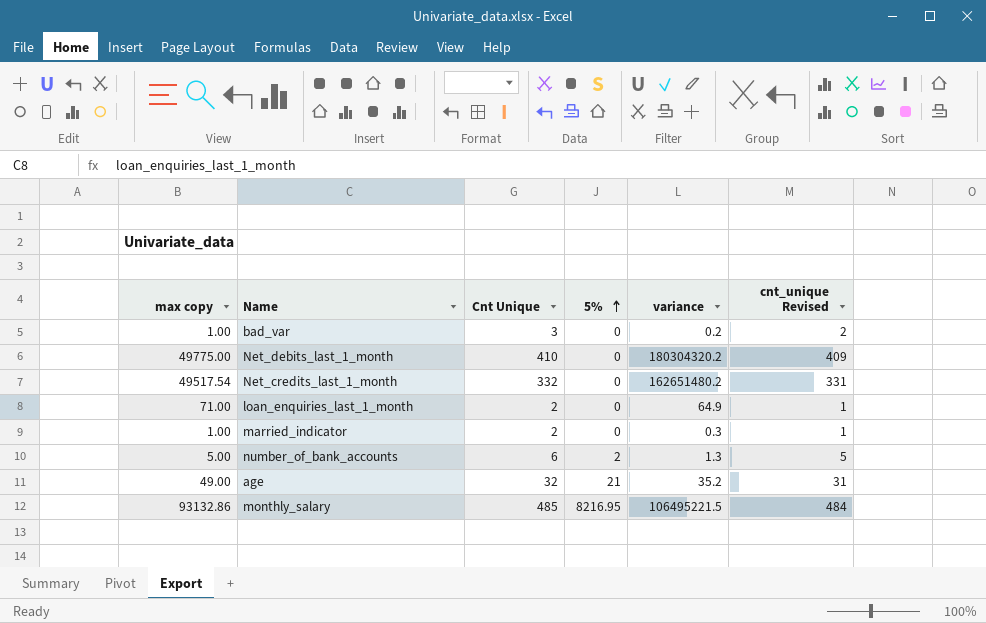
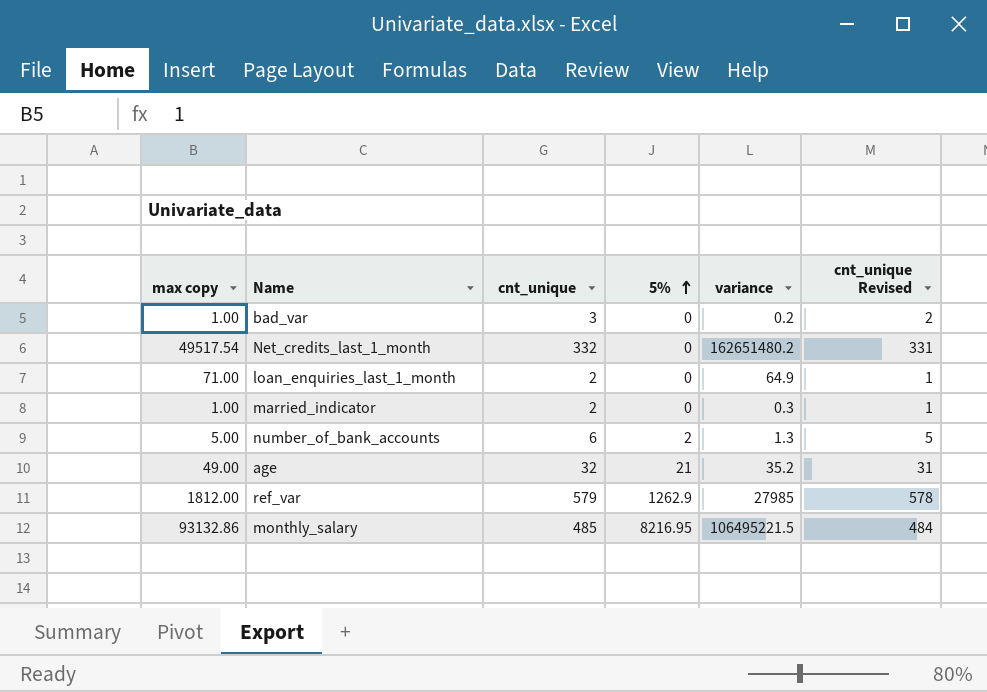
column name: Cnt Unique -> cnt_unique
row Net_debits_last_1_month: 49775.00 | 410 | 0 | 180304320.2 | 409 -> none
row ref_var: none -> 1812.00 | 579 | 1262.9 | 27985 | 578

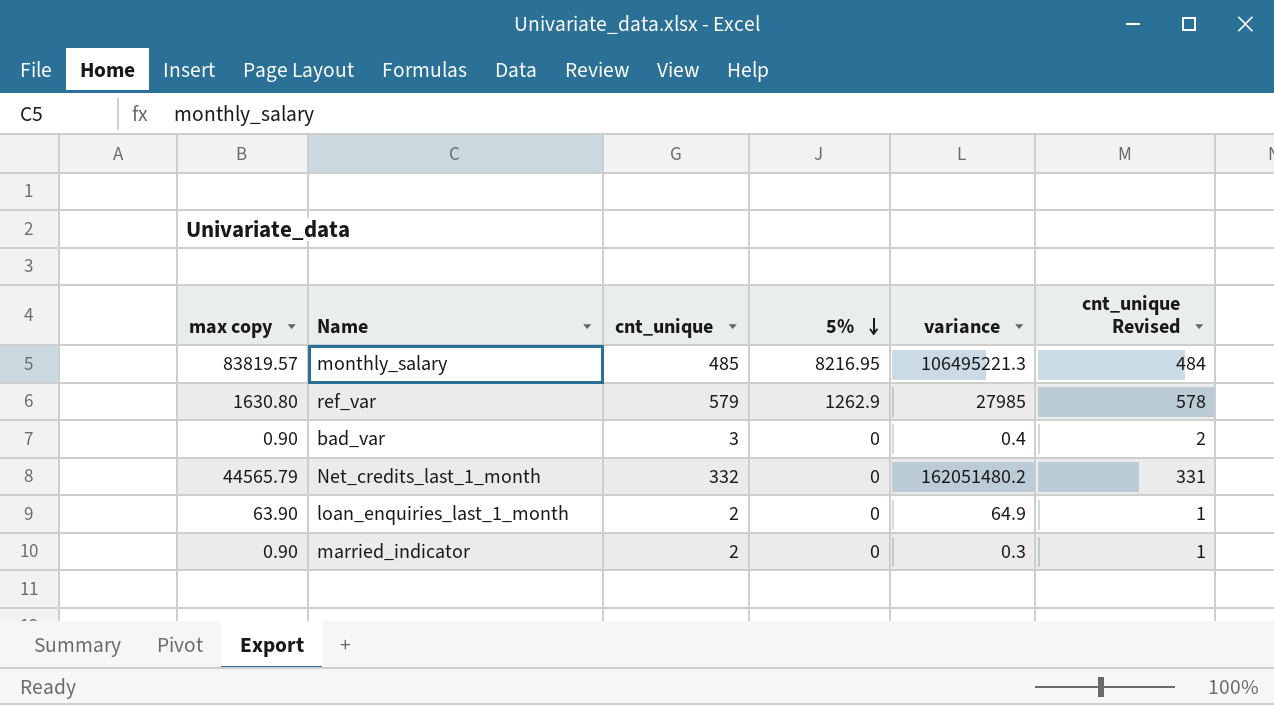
row order: 5% ascending -> 5% descending
row number_of_bank_accounts: 5.00 | 6 | 2 | 1.3 | 5 -> none
row age: 49.00 | 32 | 21 | 35.2 | 31 -> none
monthly_salary | max copy: 93132.86 -> 83819.57
monthly_salary | variance: 106495221.5 -> 106495221.3
ref_var | max copy: 1812.00 -> 1630.80
bad_var | max copy: 1.00 -> 0.90
bad_var | variance: 0.2 -> 0.4
Net_credits_last_1_month | max copy: 49517.54 -> 44565.79
Net_credits_last_1_month | variance: 162651480.2 -> 162051480.2
loan_enquiries_last_1_month | max copy: 71.00 -> 63.90
married_indicator | max copy: 1.00 -> 0.90

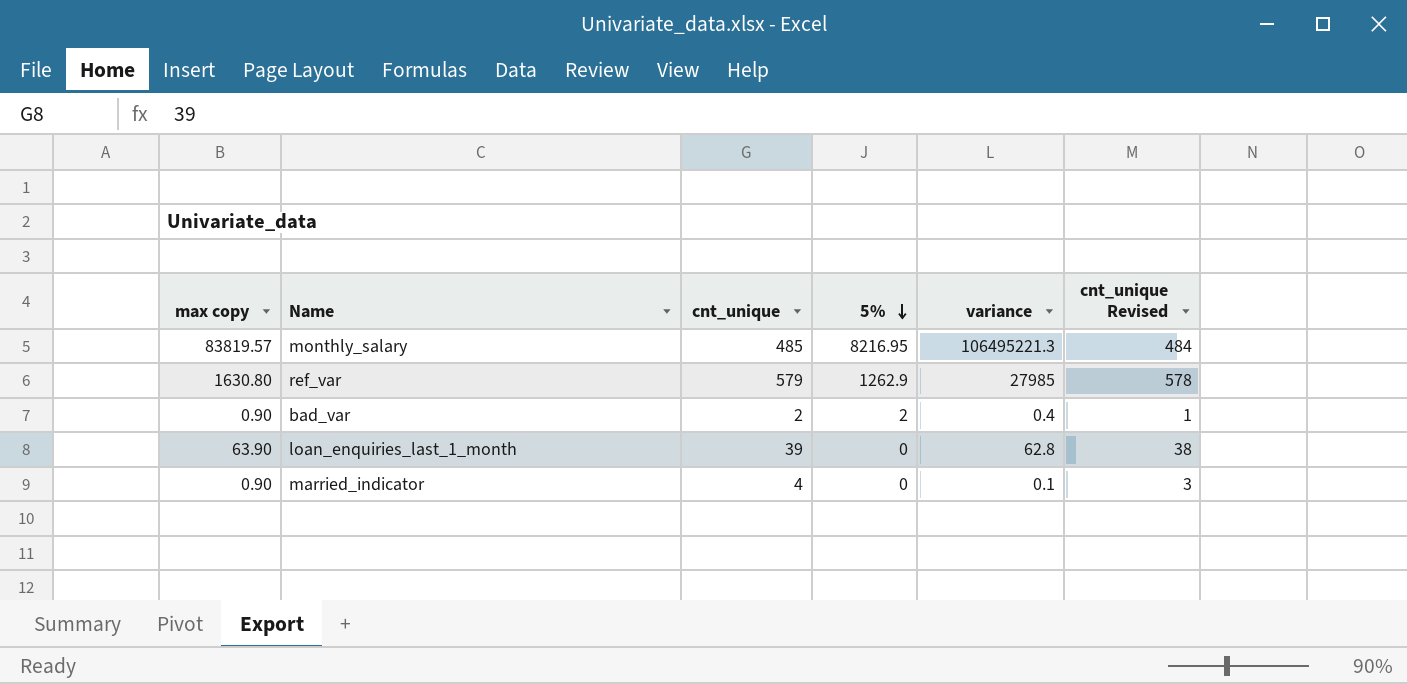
row Net_credits_last_1_month: 44565.79 | 332 | 0 | 162051480.2 | 331 -> none
bad_var | cnt_unique: 3 -> 2
bad_var | 5%: 0 -> 2
bad_var | cnt_unique Revised: 2 -> 1
loan_enquiries_last_1_month | cnt_unique: 2 -> 39
loan_enquiries_last_1_month | variance: 64.9 -> 62.8
loan_enquiries_last_1_month | cnt_unique Revised: 1 -> 38
married_indicator | cnt_unique: 2 -> 4
married_indicator | variance: 0.3 -> 0.1
married_indicator | cnt_unique Revised: 1 -> 3

